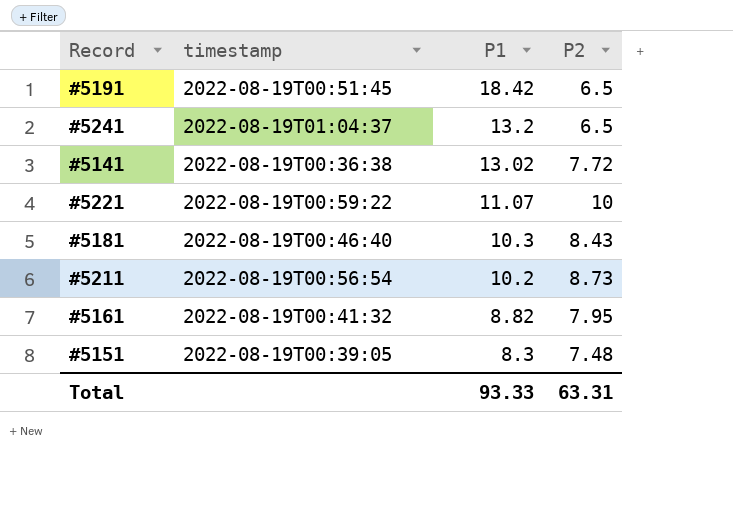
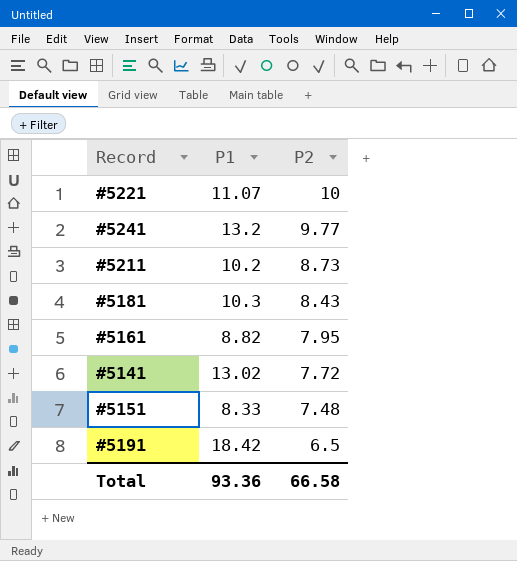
row order: P1 descending -> P2 descending
column timestamp | position: 2 -> none
#5241 | P2: 6.5 -> 9.77
#5151 | P1: 8.3 -> 8.33
Total | P1: 93.33 -> 93.36
Total | P2: 63.31 -> 66.58

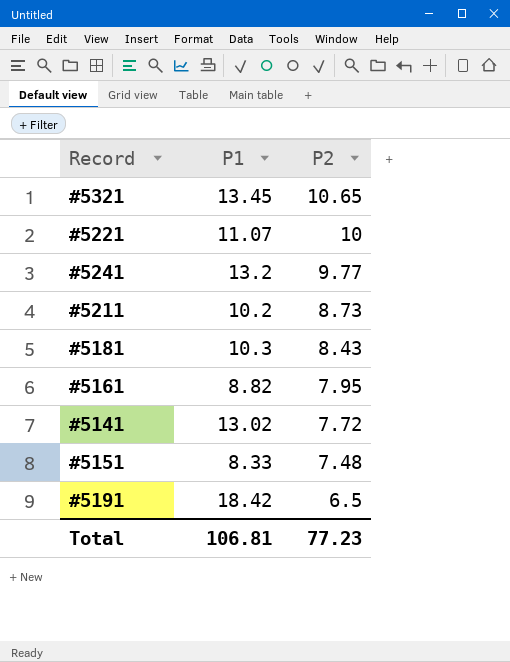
row #5321: none -> 13.45 | 10.65
Total | P1: 93.36 -> 106.81
Total | P2: 66.58 -> 77.23

